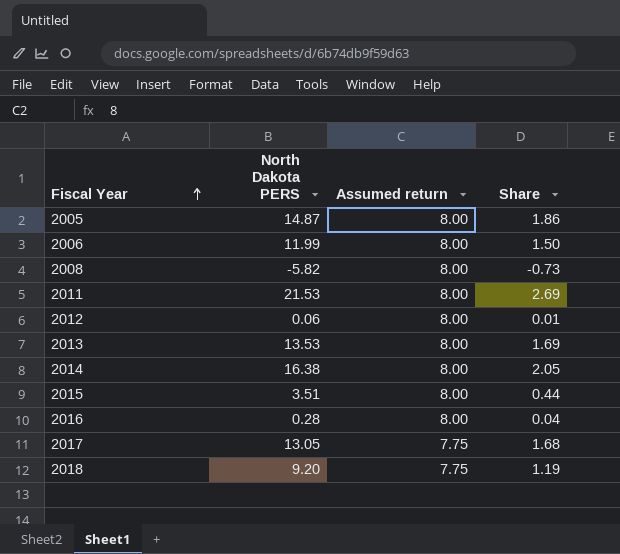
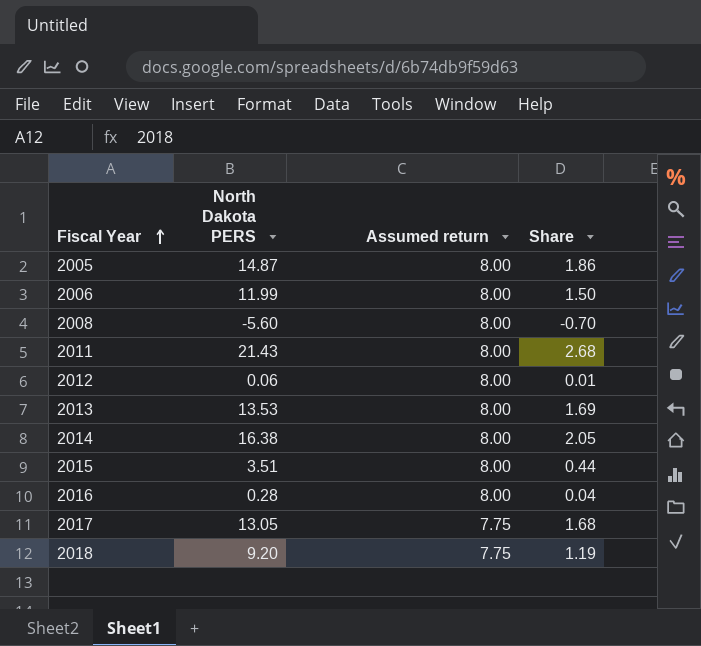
2008 | North Dakota PERS: -5.82 -> -5.60
2008 | Share: -0.73 -> -0.70
2011 | North Dakota PERS: 21.53 -> 21.43
2011 | Share: 2.69 -> 2.68

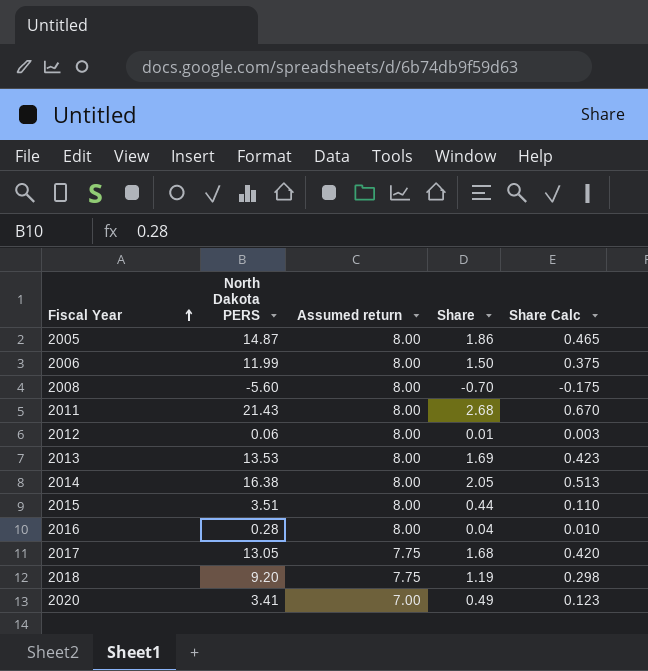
column Share Calc | formula: none -> [Share] * 0.25
row 2020: none -> 3.41 | 7.00 | 0.49 | 0.123

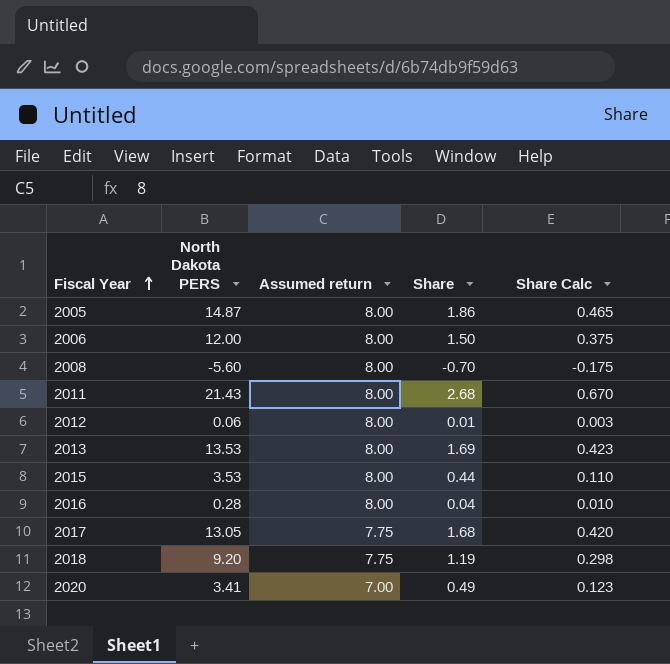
row 2014: 16.38 | 8.00 | 2.05 | 0.513 -> none
2006 | North Dakota PERS: 11.99 -> 12.00
2015 | North Dakota PERS: 3.51 -> 3.53

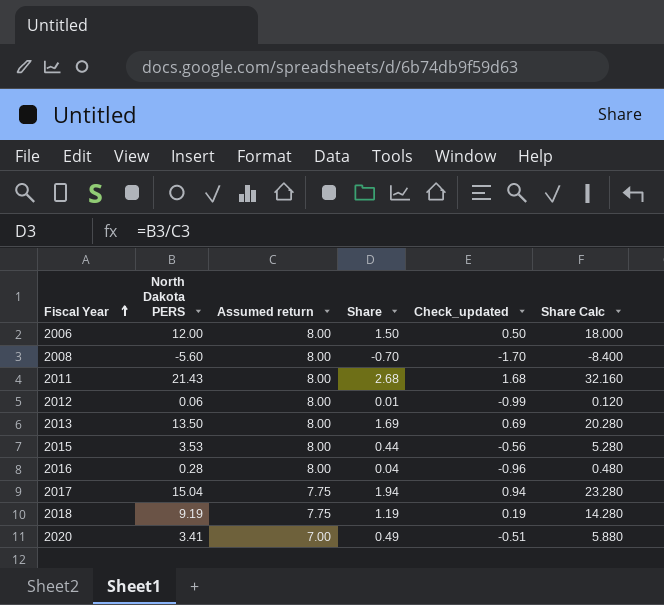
column Check_updated | formula: none -> [Share] - 1
column Share Calc | formula: [Share] * 0.25 -> [Share] * 12
row 2005: 14.87 | 8.00 | 1.86 | 0.465 -> none
2013 | North Dakota PERS: 13.53 -> 13.50
2017 | North Dakota PERS: 13.05 -> 15.04
2017 | Share: 1.68 -> 1.94
2018 | North Dakota PERS: 9.20 -> 9.19

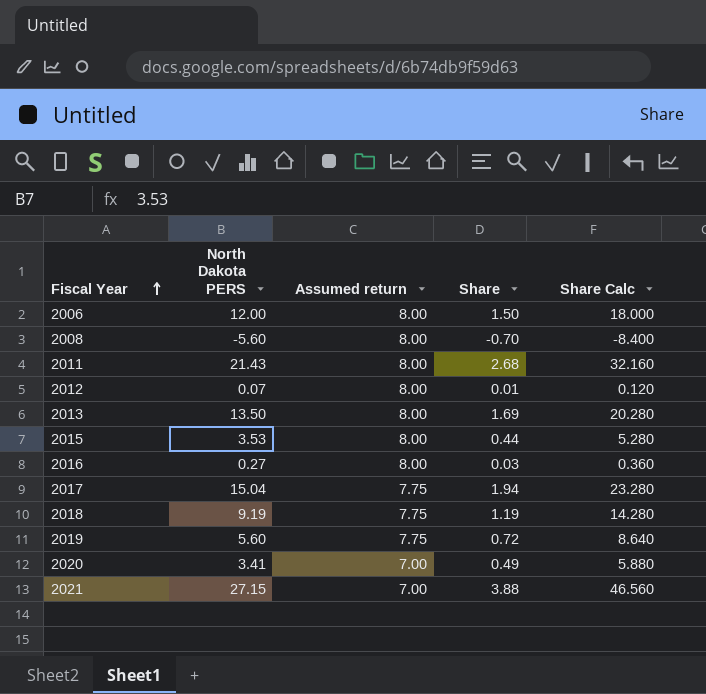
column Check_updated | formula: [Share] - 1 -> none
2012 | North Dakota PERS: 0.06 -> 0.07
2016 | North Dakota PERS: 0.28 -> 0.27
2016 | Share: 0.04 -> 0.03
2016 | Share Calc: 0.480 -> 0.360
row 2019: none -> 5.60 | 7.75 | 0.72 | 8.640
row 2021: none -> 27.15 | 7.00 | 3.88 | 46.560

